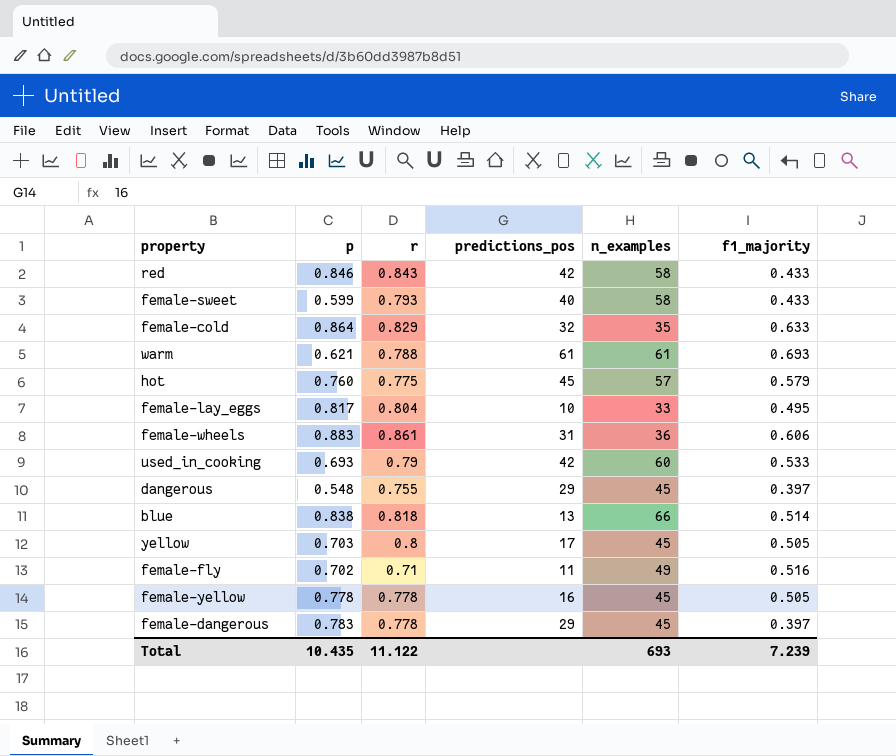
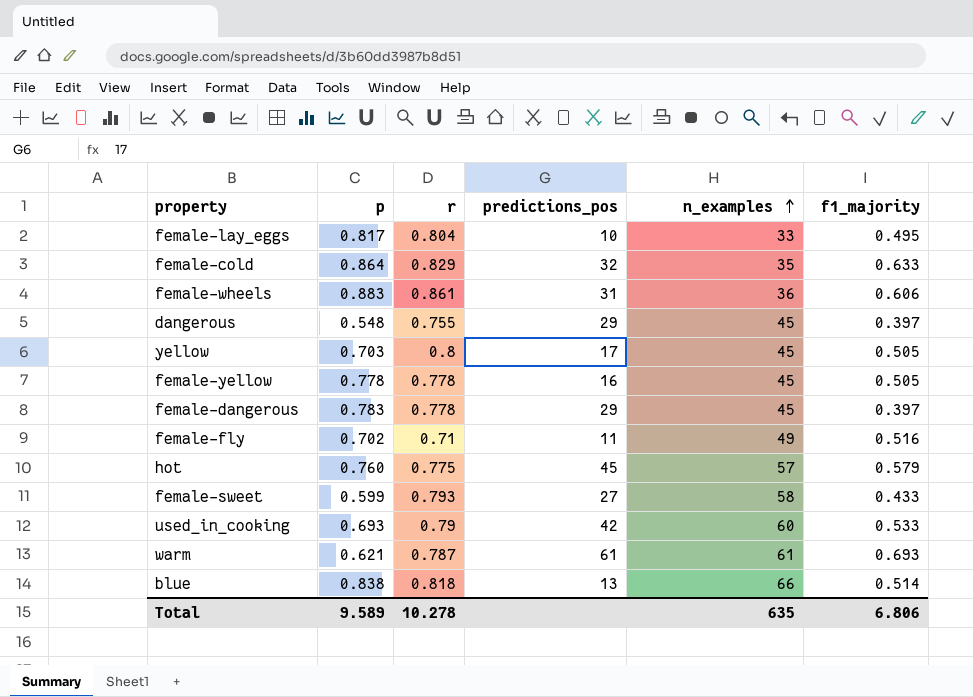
row order: none -> n_examples ascending
row red: 0.846 | 0.843 | 42 | 58 | 0.433 -> none
female-sweet | predictions_pos: 40 -> 27
warm | r: 0.788 -> 0.787
Total | p: 10.435 -> 9.589
Total | r: 11.122 -> 10.278
Total | n_examples: 693 -> 635
Total | f1_majority: 7.239 -> 6.806

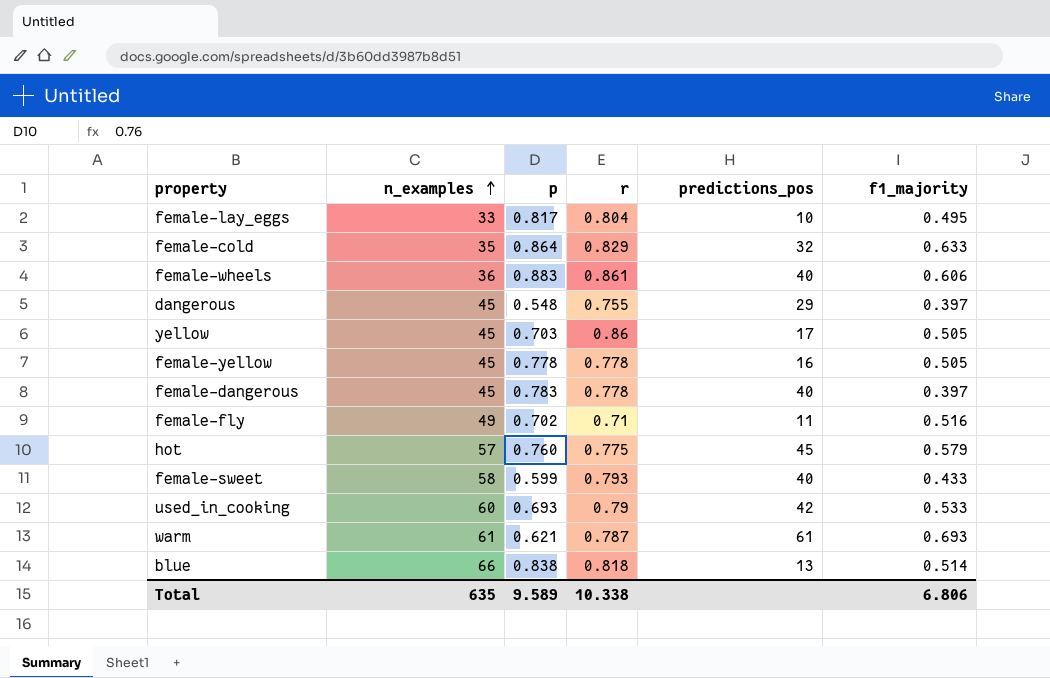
column n_examples | position: 5 -> 2
female-wheels | predictions_pos: 31 -> 40
yellow | r: 0.8 -> 0.86
female-dangerous | predictions_pos: 29 -> 40
female-sweet | predictions_pos: 27 -> 40
Total | r: 10.278 -> 10.338

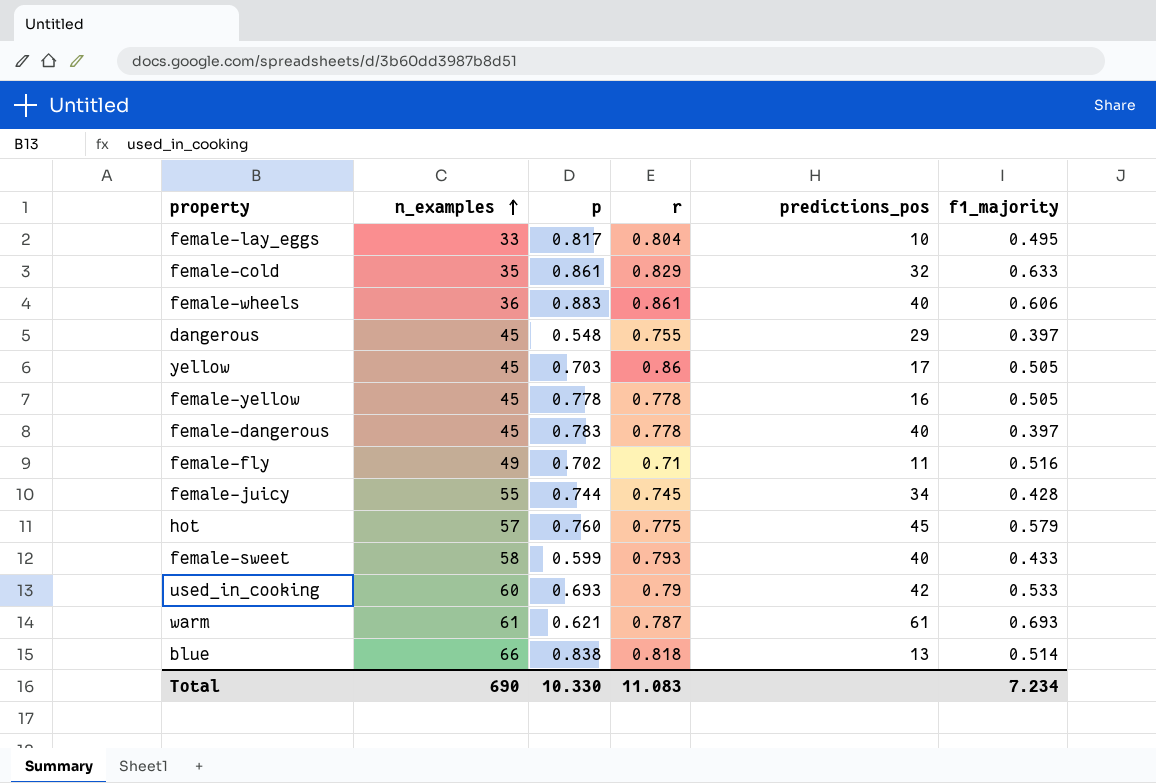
female-cold | p: 0.864 -> 0.861
row female-juicy: none -> 55 | 0.744 | 0.745 | 34 | 0.428
Total | n_examples: 635 -> 690
Total | p: 9.589 -> 10.330
Total | r: 10.338 -> 11.083
Total | f1_majority: 6.806 -> 7.234

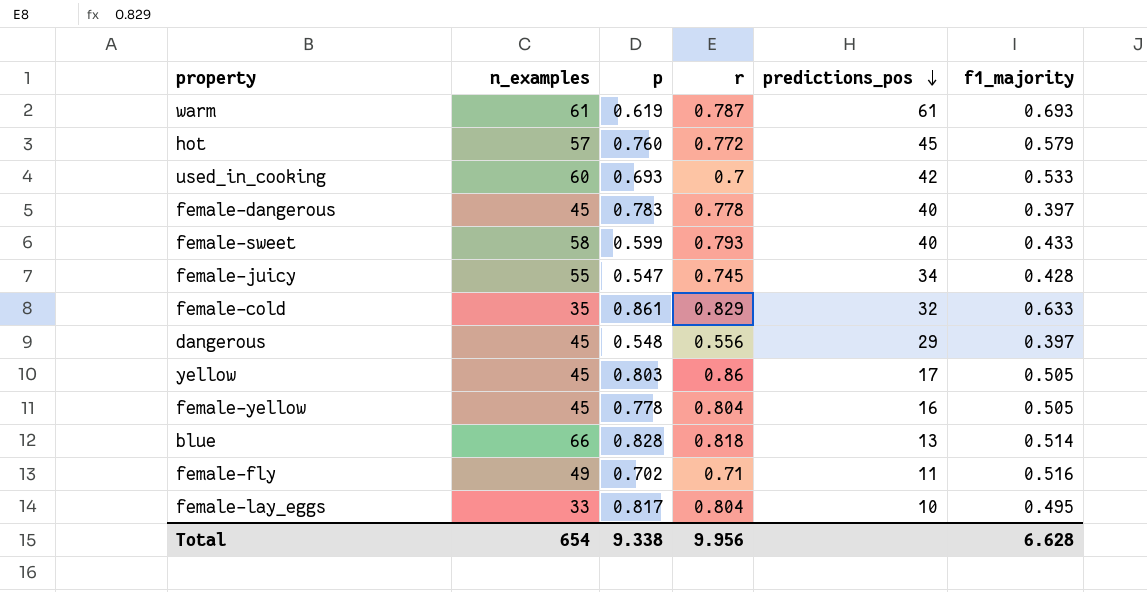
row order: n_examples ascending -> predictions_pos descending
row female-wheels: 36 | 0.883 | 0.861 | 40 | 0.606 -> none
warm | p: 0.621 -> 0.619
hot | r: 0.775 -> 0.772
used_in_cooking | r: 0.79 -> 0.7
female-juicy | p: 0.744 -> 0.547
dangerous | r: 0.755 -> 0.556
yellow | p: 0.703 -> 0.803
female-yellow | r: 0.778 -> 0.804
blue | p: 0.838 -> 0.828
Total | n_examples: 690 -> 654
Total | p: 10.330 -> 9.338
Total | r: 11.083 -> 9.956
Total | f1_majority: 7.234 -> 6.628

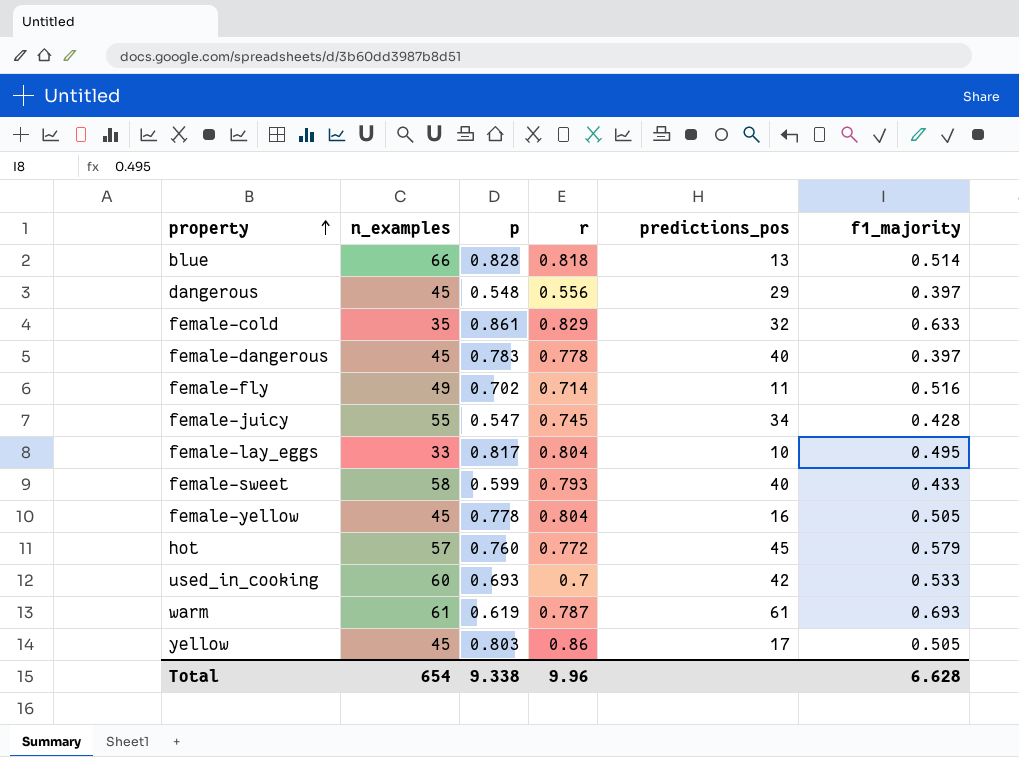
row order: predictions_pos descending -> property ascending
female-fly | r: 0.71 -> 0.714
Total | r: 9.956 -> 9.96

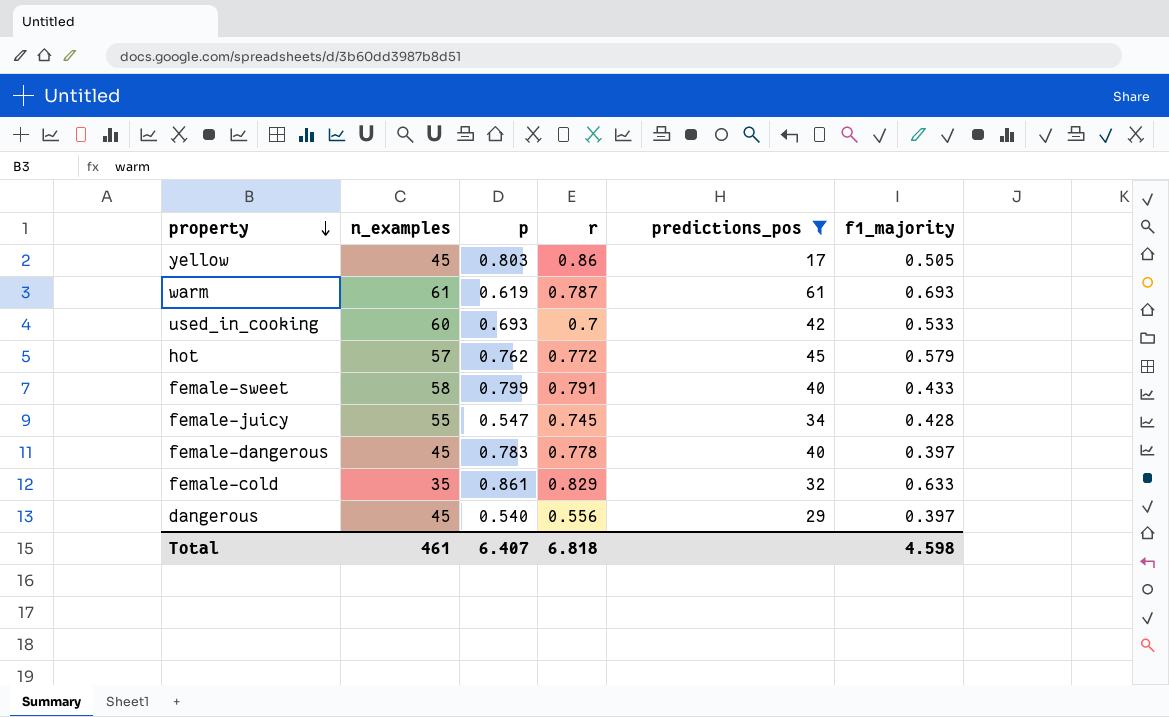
filter: none -> predictions_pos >= 17
row order: property ascending -> property descending
hot | p: 0.760 -> 0.762
female-sweet | p: 0.599 -> 0.799
female-sweet | r: 0.793 -> 0.791
dangerous | p: 0.548 -> 0.540
Total | n_examples: 654 -> 461
Total | p: 9.338 -> 6.407
Total | r: 9.96 -> 6.818
Total | f1_majority: 6.628 -> 4.598

